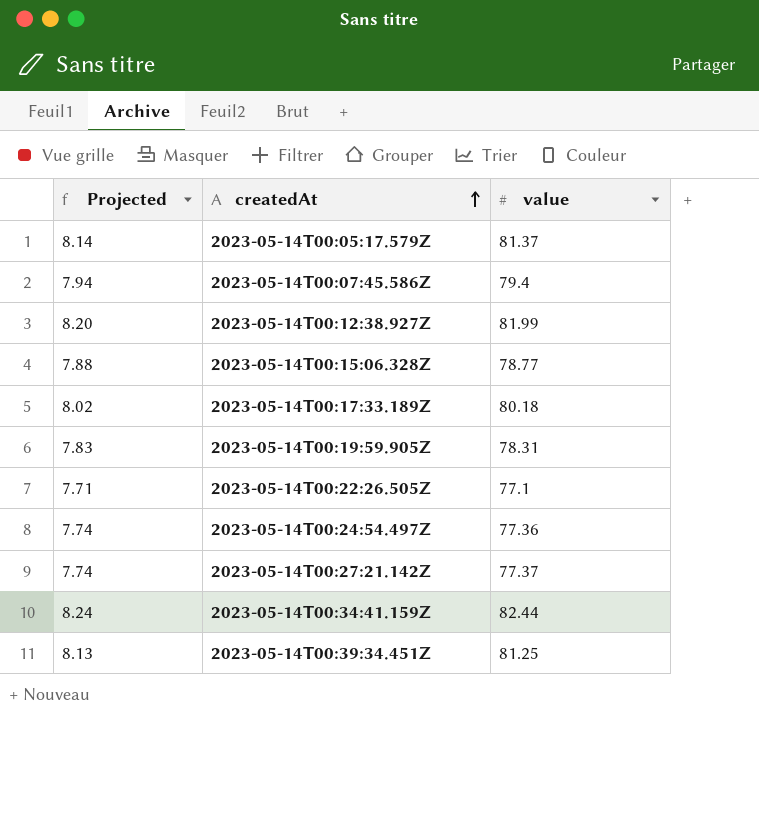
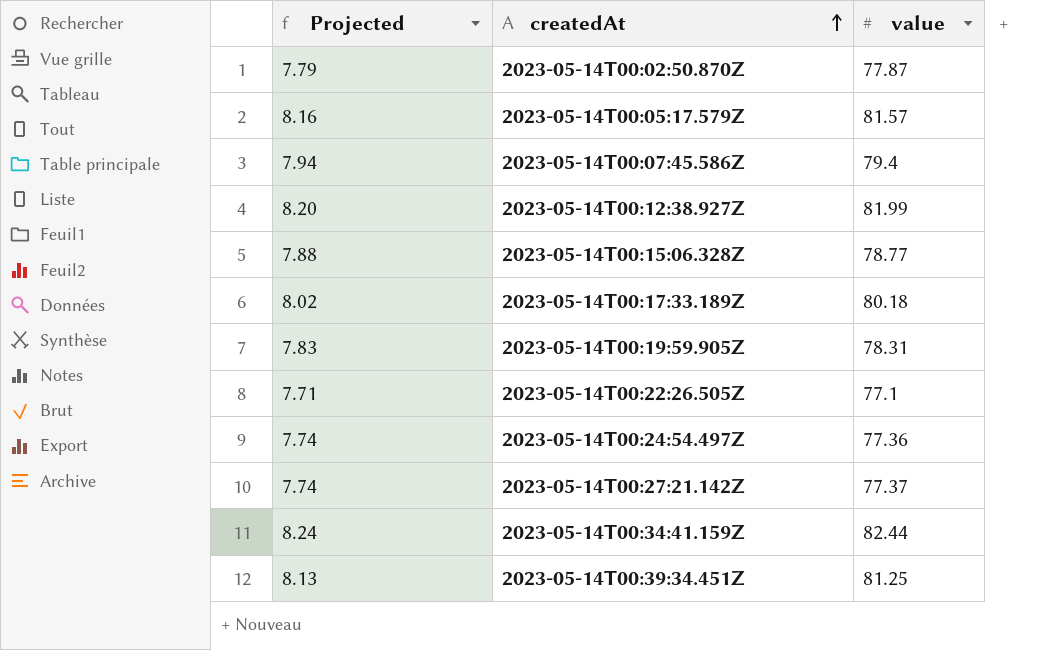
row 2023-05-14T00:02:50.870Z: none -> 7.79 | 77.87
2023-05-14T00:05:17.579Z | Projected: 8.14 -> 8.16
2023-05-14T00:05:17.579Z | value: 81.37 -> 81.57

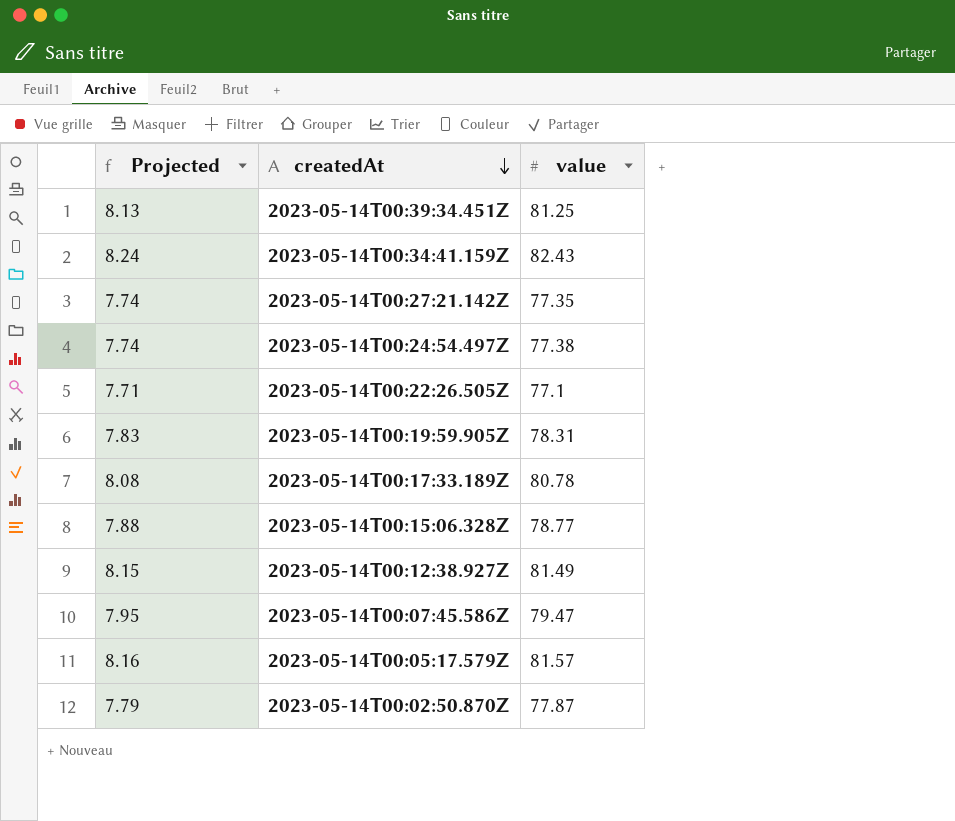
row order: createdAt ascending -> createdAt descending
2023-05-14T00:34:41.159Z | value: 82.44 -> 82.43
2023-05-14T00:27:21.142Z | value: 77.37 -> 77.35
2023-05-14T00:24:54.497Z | value: 77.36 -> 77.38
2023-05-14T00:17:33.189Z | Projected: 8.02 -> 8.08
2023-05-14T00:17:33.189Z | value: 80.18 -> 80.78
2023-05-14T00:12:38.927Z | Projected: 8.20 -> 8.15
2023-05-14T00:12:38.927Z | value: 81.99 -> 81.49
2023-05-14T00:07:45.586Z | Projected: 7.94 -> 7.95
2023-05-14T00:07:45.586Z | value: 79.4 -> 79.47

